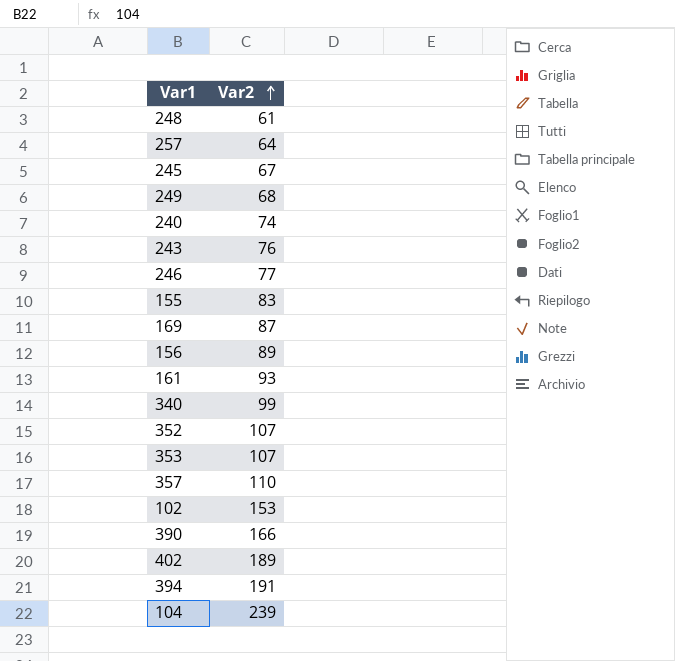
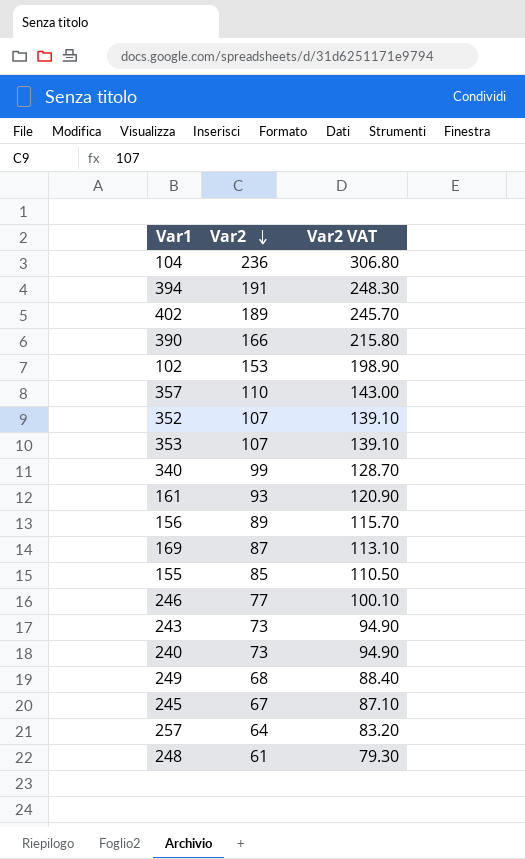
row order: Var2 ascending -> Var2 descending
column Var2 VAT | formula: none -> [Var2] * 1.3
104 | Var2: 239 -> 236
155 | Var2: 83 -> 85
243 | Var2: 76 -> 73
240 | Var2: 74 -> 73

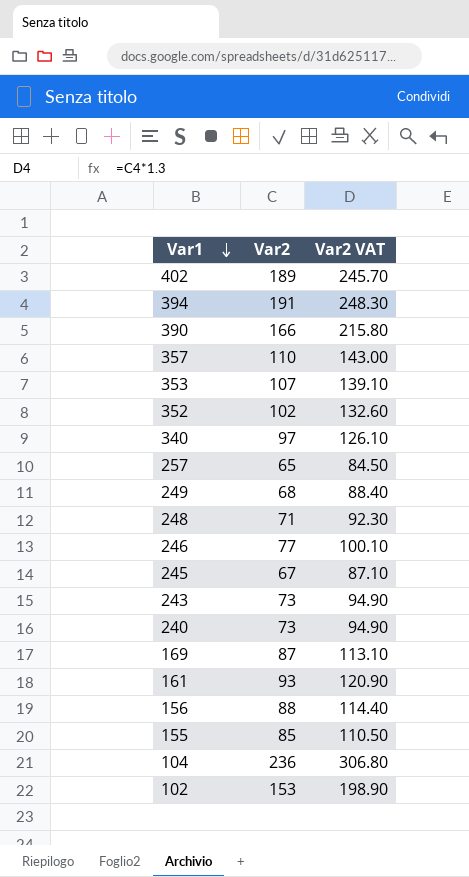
row order: Var2 descending -> Var1 descending
352 | Var2: 107 -> 102
352 | Var2 VAT: 139.10 -> 132.60
340 | Var2: 99 -> 97
340 | Var2 VAT: 128.70 -> 126.10
257 | Var2: 64 -> 65
257 | Var2 VAT: 83.20 -> 84.50
248 | Var2: 61 -> 71
248 | Var2 VAT: 79.30 -> 92.30
156 | Var2: 89 -> 88
156 | Var2 VAT: 115.70 -> 114.40

